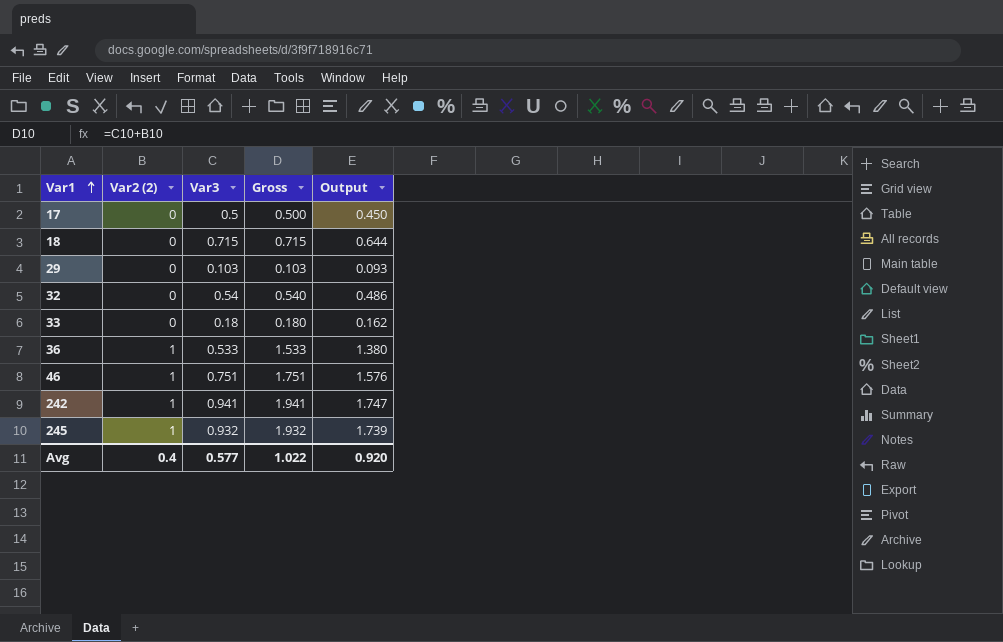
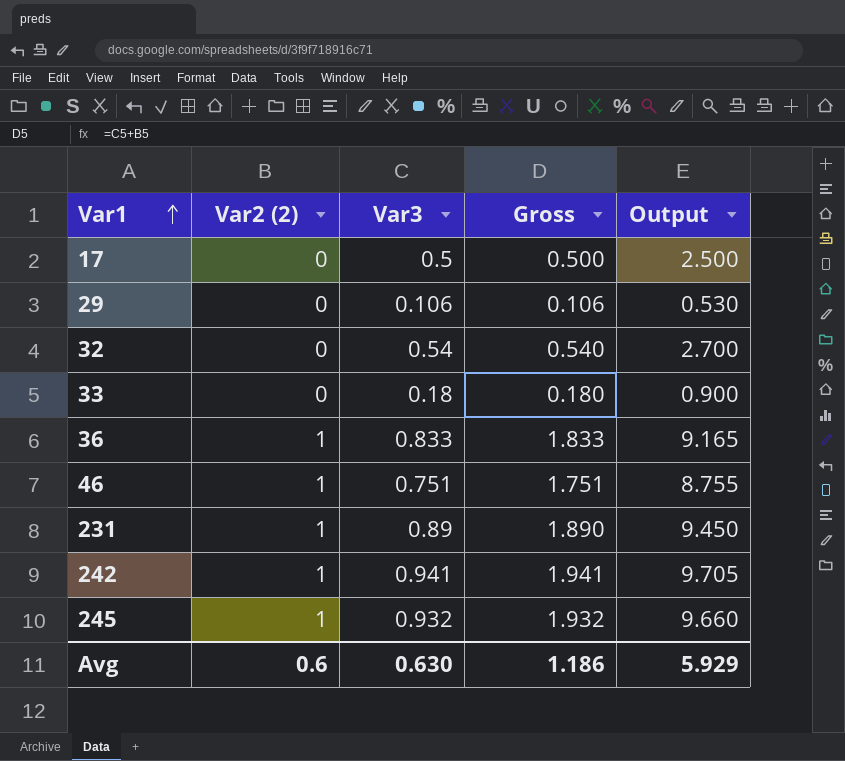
column Output | formula: [Gross] * 0.9 -> [Gross] * 5
row 18: 0 | 0.715 | 0.715 | 0.644 -> none
29 | Var3: 0.103 -> 0.106
29 | Gross: 0.103 -> 0.106
36 | Var3: 0.533 -> 0.833
36 | Gross: 1.533 -> 1.833
row 231: none -> 1 | 0.89 | 1.890 | 9.450
Avg | Var2 (2): 0.4 -> 0.6
Avg | Var3: 0.577 -> 0.630
Avg | Gross: 1.022 -> 1.186
Avg | Output: 0.920 -> 5.929

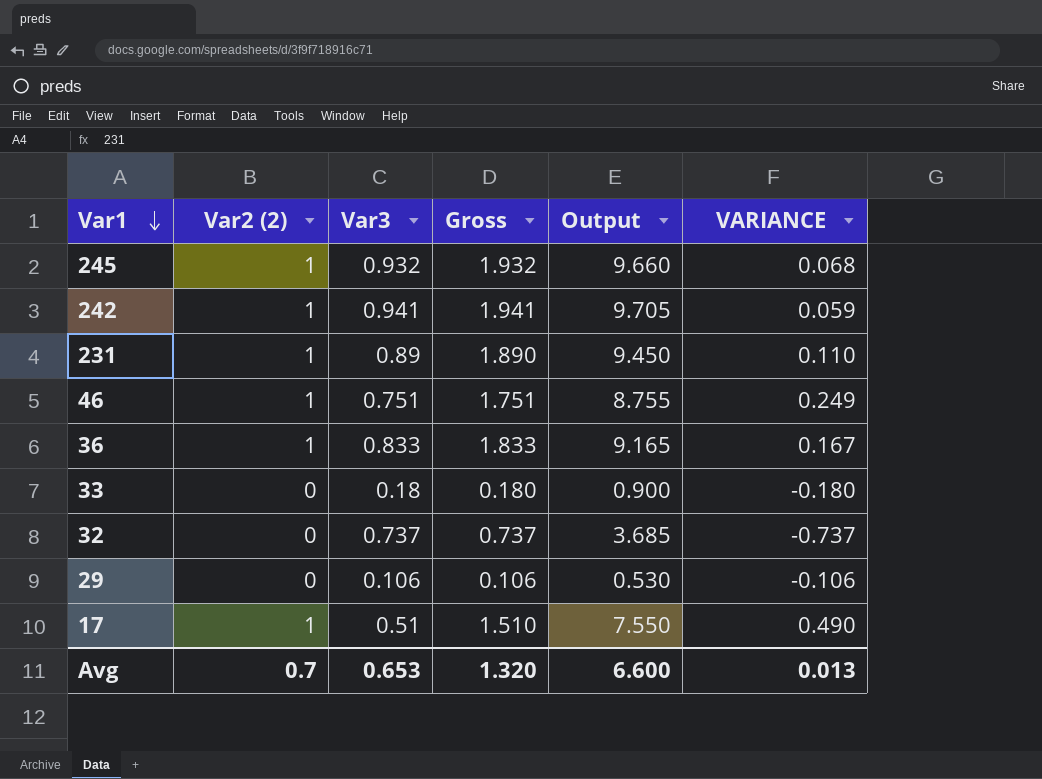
row order: Var1 ascending -> Var1 descending
column VARIANCE | formula: none -> [Var2 (2)] - [Var3]
32 | Var3: 0.54 -> 0.737
32 | Gross: 0.540 -> 0.737
32 | Output: 2.700 -> 3.685
17 | Var2 (2): 0 -> 1
17 | Var3: 0.5 -> 0.51
17 | Gross: 0.500 -> 1.510
17 | Output: 2.500 -> 7.550
Avg | Var2 (2): 0.6 -> 0.7
Avg | Var3: 0.630 -> 0.653
Avg | Gross: 1.186 -> 1.320
Avg | Output: 5.929 -> 6.600

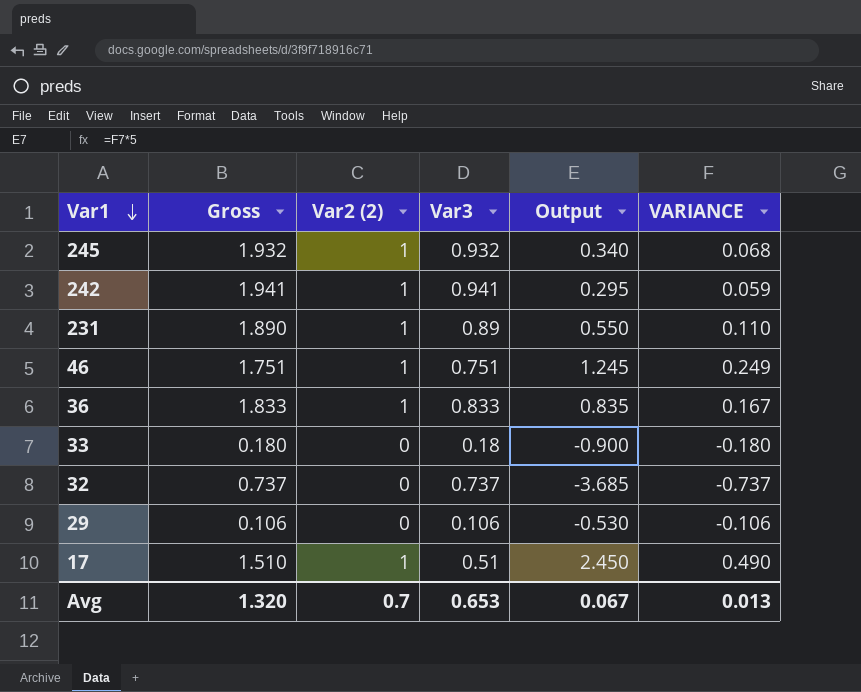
column Gross | position: 4 -> 2
column Output | formula: [Gross] * 5 -> [VARIANCE] * 5
Avg | Output: 6.600 -> 0.067

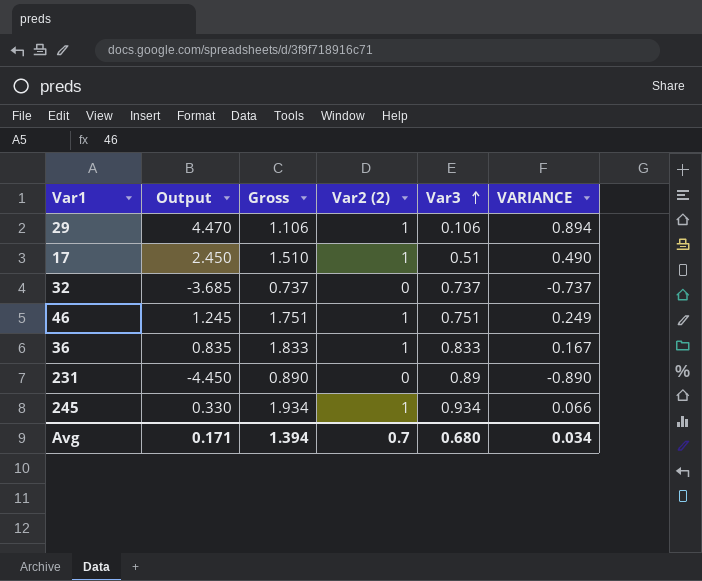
row order: Var1 descending -> Var3 ascending
column Output | position: 5 -> 2
row 242: 1.941 | 1 | 0.941 | 0.295 | 0.059 -> none
row 33: 0.180 | 0 | 0.18 | -0.900 | -0.180 -> none
29 | Output: -0.530 -> 4.470
29 | Gross: 0.106 -> 1.106
29 | Var2 (2): 0 -> 1
29 | VARIANCE: -0.106 -> 0.894
231 | Output: 0.550 -> -4.450
231 | Gross: 1.890 -> 0.890
231 | Var2 (2): 1 -> 0
231 | VARIANCE: 0.110 -> -0.890
245 | Output: 0.340 -> 0.330
245 | Gross: 1.932 -> 1.934
245 | Var3: 0.932 -> 0.934
245 | VARIANCE: 0.068 -> 0.066
Avg | Output: 0.067 -> 0.171
Avg | Gross: 1.320 -> 1.394
Avg | Var3: 0.653 -> 0.680
Avg | VARIANCE: 0.013 -> 0.034

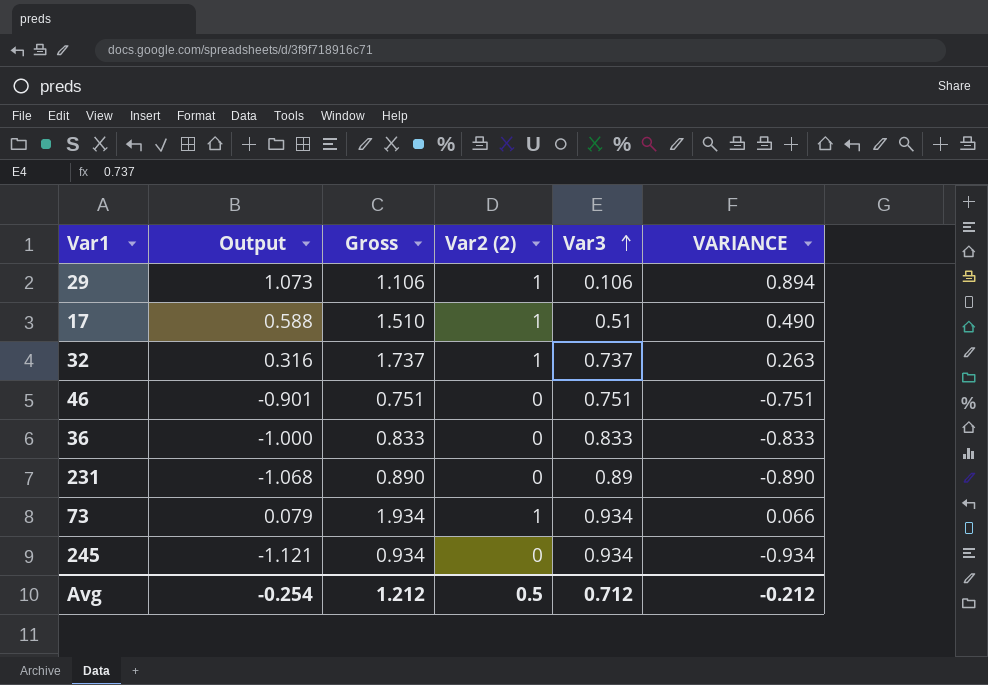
column Output | formula: [VARIANCE] * 5 -> [VARIANCE] * 1.2
32 | Gross: 0.737 -> 1.737
32 | Var2 (2): 0 -> 1
32 | VARIANCE: -0.737 -> 0.263
46 | Gross: 1.751 -> 0.751
46 | Var2 (2): 1 -> 0
46 | VARIANCE: 0.249 -> -0.751
36 | Gross: 1.833 -> 0.833
36 | Var2 (2): 1 -> 0
36 | VARIANCE: 0.167 -> -0.833
row 73: none -> 0.079 | 1.934 | 1 | 0.934 | 0.066
245 | Gross: 1.934 -> 0.934
245 | Var2 (2): 1 -> 0
245 | VARIANCE: 0.066 -> -0.934
Avg | Output: 0.171 -> -0.254
Avg | Gross: 1.394 -> 1.212
Avg | Var2 (2): 0.7 -> 0.5
Avg | Var3: 0.680 -> 0.712
Avg | VARIANCE: 0.034 -> -0.212

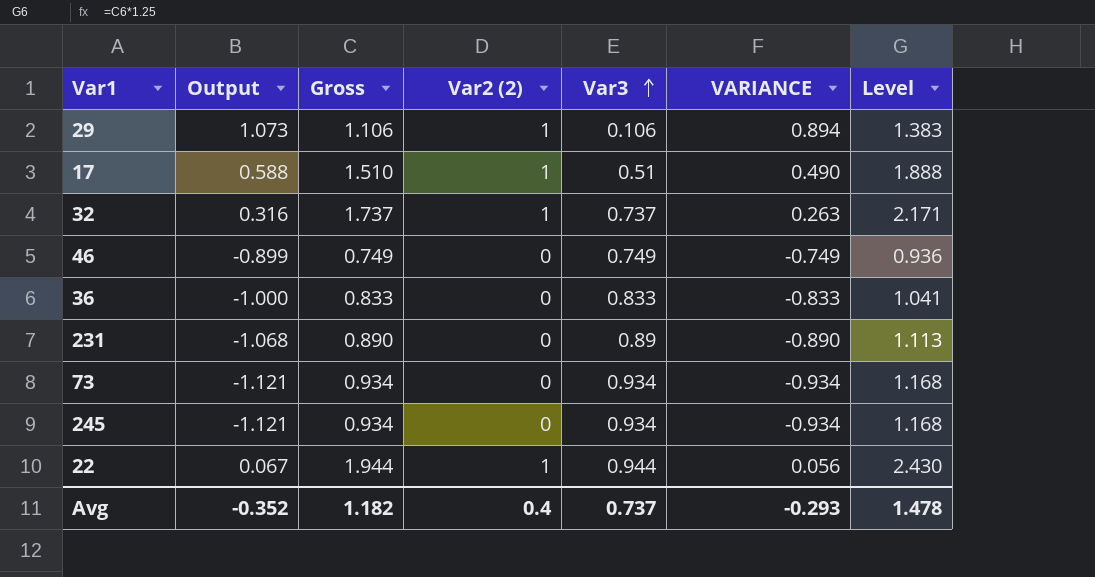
column Level | formula: none -> [Gross] * 1.25
46 | Output: -0.901 -> -0.899
46 | Gross: 0.751 -> 0.749
46 | Var3: 0.751 -> 0.749
46 | VARIANCE: -0.751 -> -0.749
73 | Output: 0.079 -> -1.121
73 | Gross: 1.934 -> 0.934
73 | Var2 (2): 1 -> 0
73 | VARIANCE: 0.066 -> -0.934
row 22: none -> 0.067 | 1.944 | 1 | 0.944 | 0.056 | 2.430
Avg | Output: -0.254 -> -0.352
Avg | Gross: 1.212 -> 1.182
Avg | Var2 (2): 0.5 -> 0.4
Avg | Var3: 0.712 -> 0.737
Avg | VARIANCE: -0.212 -> -0.293

